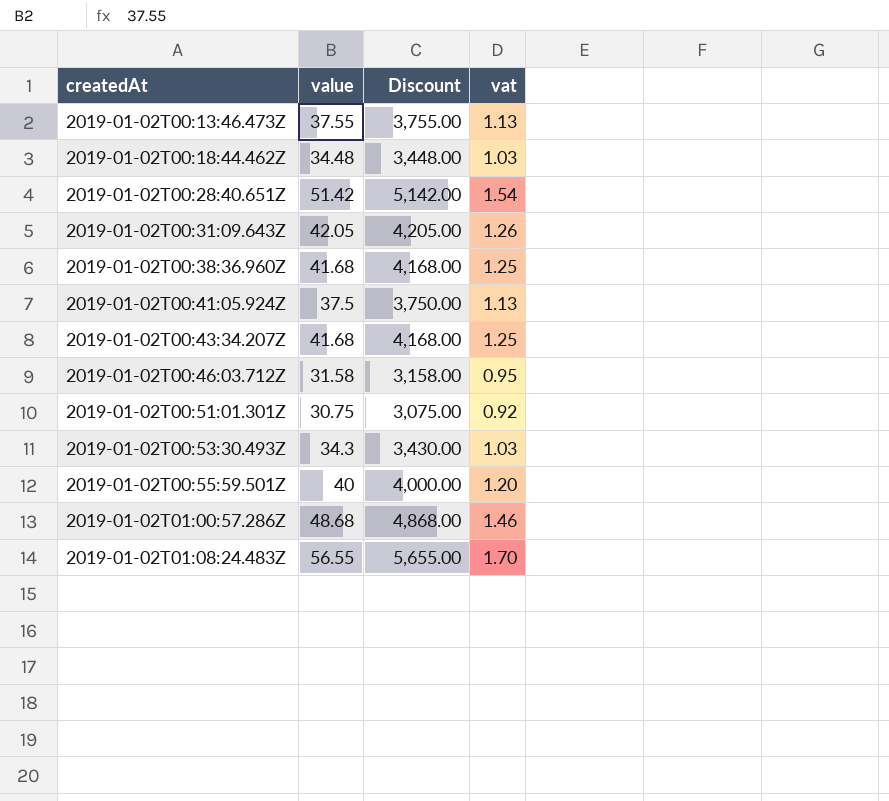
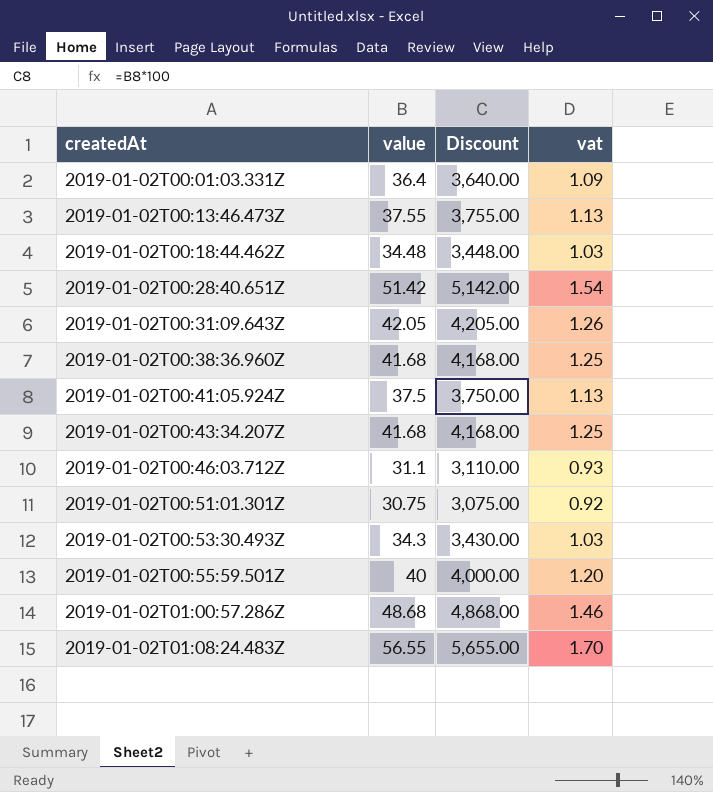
row 2019-01-02T00:01:03.331Z: none -> 36.4 | 3,640.00 | 1.09
2019-01-02T00:46:03.712Z | value: 31.58 -> 31.1
2019-01-02T00:46:03.712Z | Discount: 3,158.00 -> 3,110.00
2019-01-02T00:46:03.712Z | vat: 0.95 -> 0.93

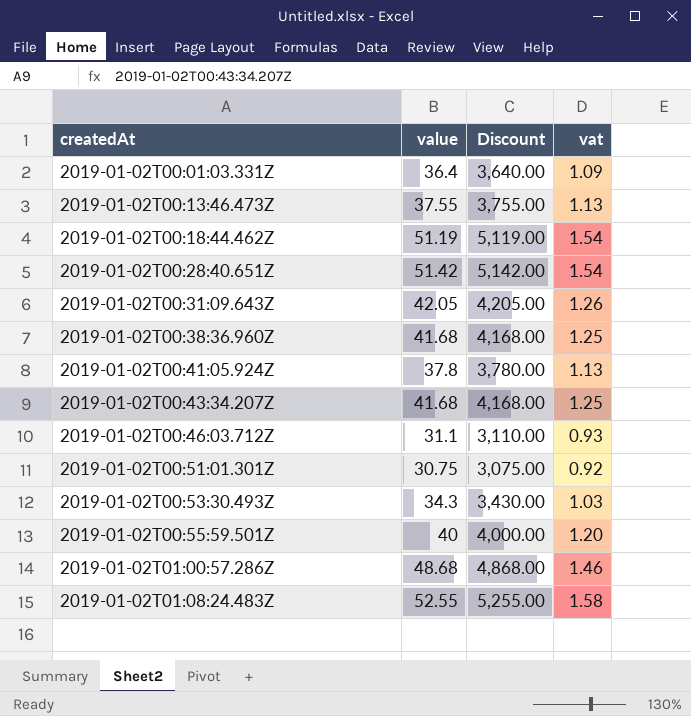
2019-01-02T00:18:44.462Z | value: 34.48 -> 51.19
2019-01-02T00:18:44.462Z | Discount: 3,448.00 -> 5,119.00
2019-01-02T00:18:44.462Z | vat: 1.03 -> 1.54
2019-01-02T00:41:05.924Z | value: 37.5 -> 37.8
2019-01-02T00:41:05.924Z | Discount: 3,750.00 -> 3,780.00
2019-01-02T01:08:24.483Z | value: 56.55 -> 52.55
2019-01-02T01:08:24.483Z | Discount: 5,655.00 -> 5,255.00
2019-01-02T01:08:24.483Z | vat: 1.70 -> 1.58

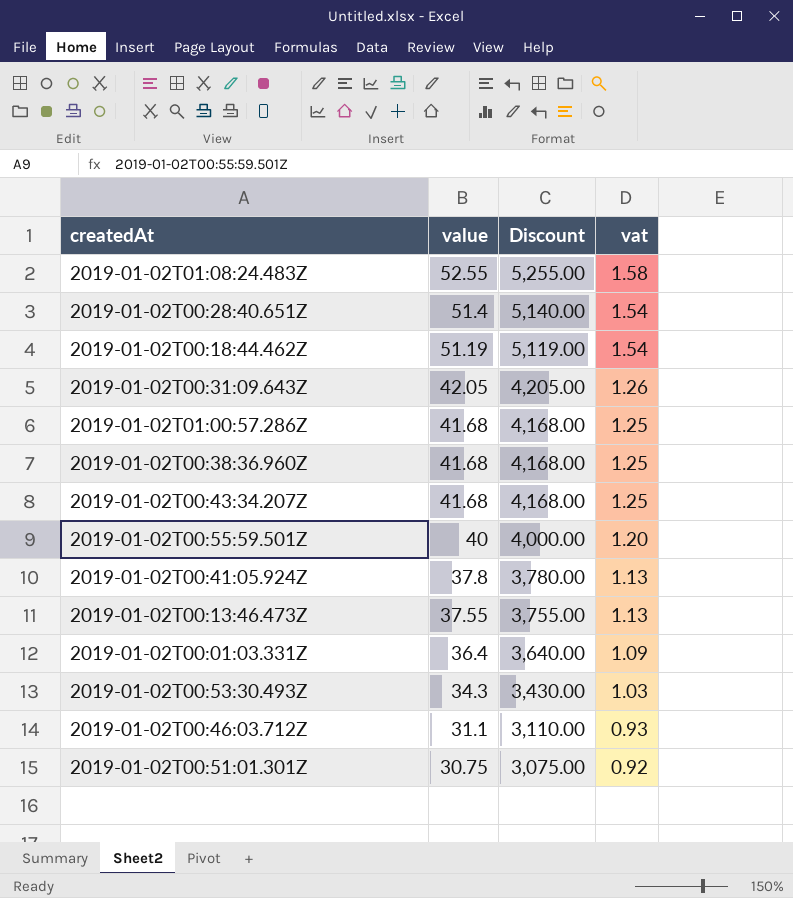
row order: createdAt ascending -> value descending
2019-01-02T00:28:40.651Z | value: 51.42 -> 51.4
2019-01-02T00:28:40.651Z | Discount: 5,142.00 -> 5,140.00
2019-01-02T01:00:57.286Z | value: 48.68 -> 41.68
2019-01-02T01:00:57.286Z | Discount: 4,868.00 -> 4,168.00
2019-01-02T01:00:57.286Z | vat: 1.46 -> 1.25

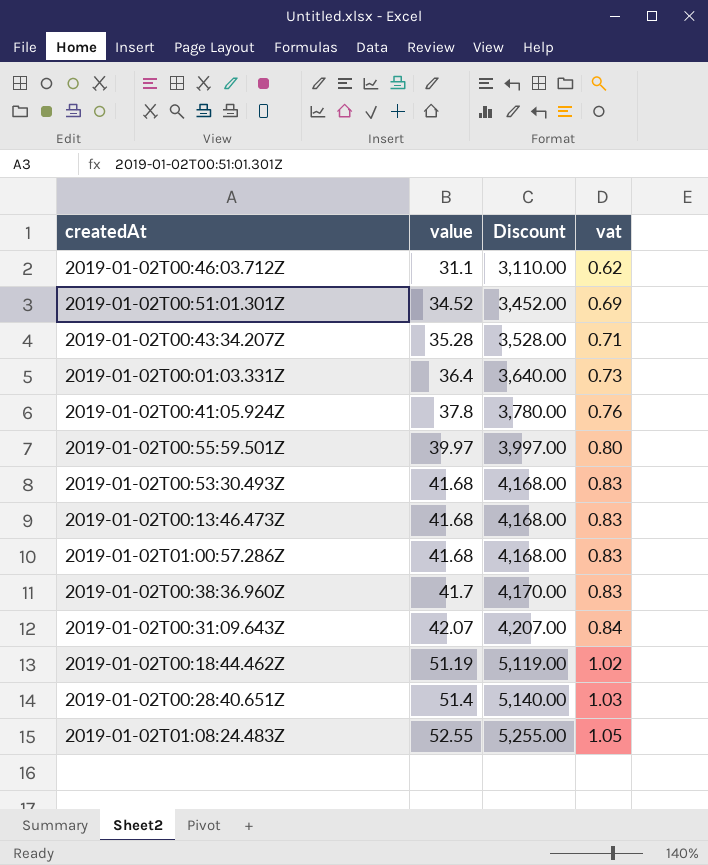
row order: value descending -> value ascending
column vat | formula: [value] * 0.03 -> [value] * 0.02
2019-01-02T00:51:01.301Z | value: 30.75 -> 34.52
2019-01-02T00:51:01.301Z | Discount: 3,075.00 -> 3,452.00
2019-01-02T00:43:34.207Z | value: 41.68 -> 35.28
2019-01-02T00:43:34.207Z | Discount: 4,168.00 -> 3,528.00
2019-01-02T00:55:59.501Z | value: 40 -> 39.97
2019-01-02T00:55:59.501Z | Discount: 4,000.00 -> 3,997.00
2019-01-02T00:53:30.493Z | value: 34.3 -> 41.68
2019-01-02T00:53:30.493Z | Discount: 3,430.00 -> 4,168.00
2019-01-02T00:13:46.473Z | value: 37.55 -> 41.68
2019-01-02T00:13:46.473Z | Discount: 3,755.00 -> 4,168.00
2019-01-02T00:38:36.960Z | value: 41.68 -> 41.7
2019-01-02T00:38:36.960Z | Discount: 4,168.00 -> 4,170.00
2019-01-02T00:31:09.643Z | value: 42.05 -> 42.07
2019-01-02T00:31:09.643Z | Discount: 4,205.00 -> 4,207.00

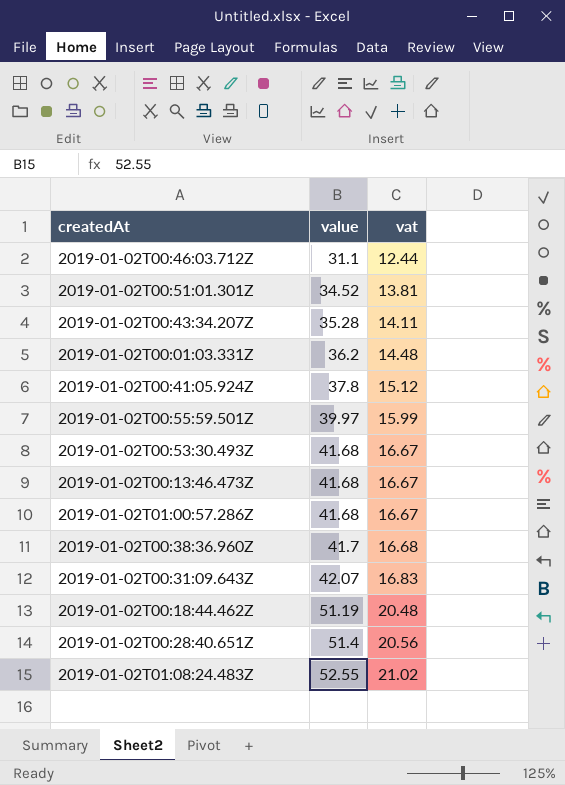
column Discount | formula: [value] * 100 -> none
column vat | formula: [value] * 0.02 -> [value] * 0.4
2019-01-02T00:01:03.331Z | value: 36.4 -> 36.2

